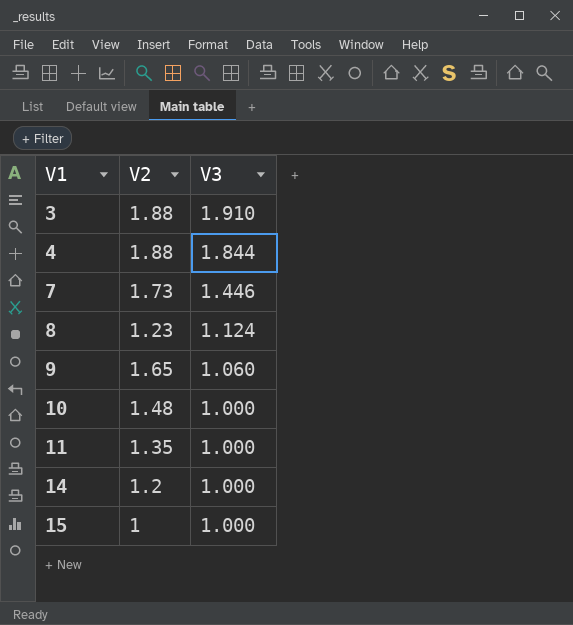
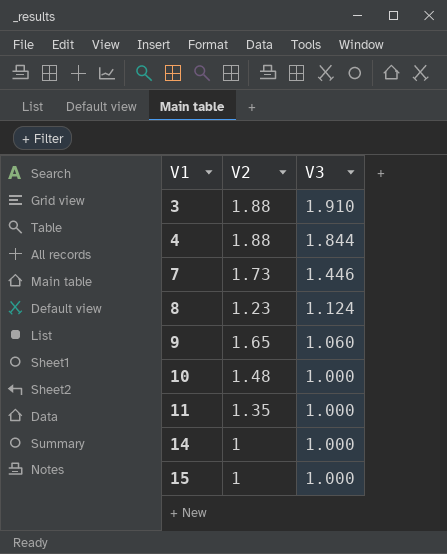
14 | V2: 1.2 -> 1

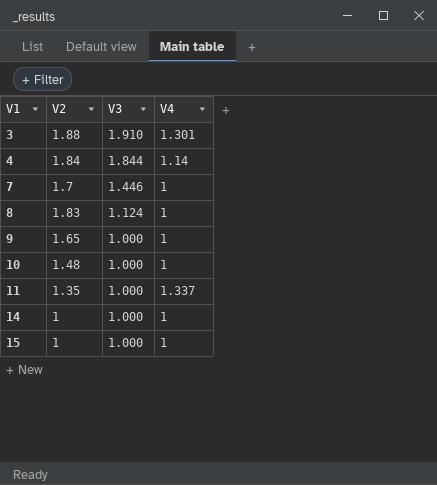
column V4 | position: none -> 4
4 | V2: 1.88 -> 1.84
7 | V2: 1.73 -> 1.7
8 | V2: 1.23 -> 1.83
9 | V3: 1.060 -> 1.000

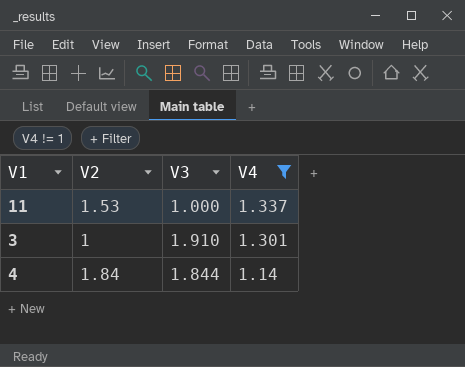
filter: none -> V4 != 1
row order: V1 ascending -> V4 descending
11 | V2: 1.35 -> 1.53
3 | V2: 1.88 -> 1

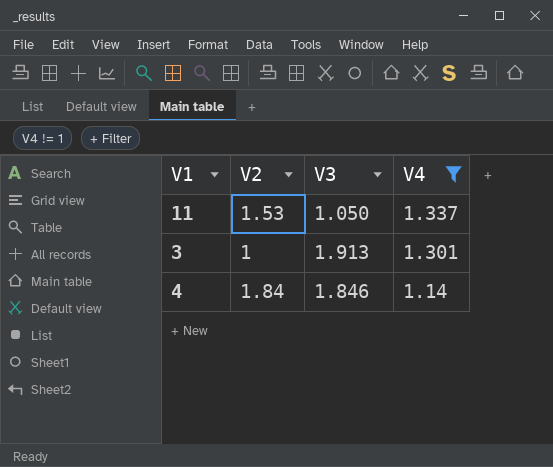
11 | V3: 1.000 -> 1.050
3 | V3: 1.910 -> 1.913
4 | V3: 1.844 -> 1.846

